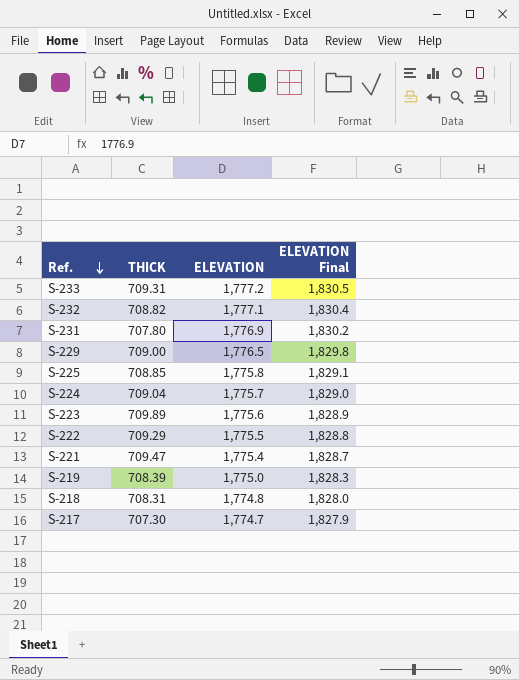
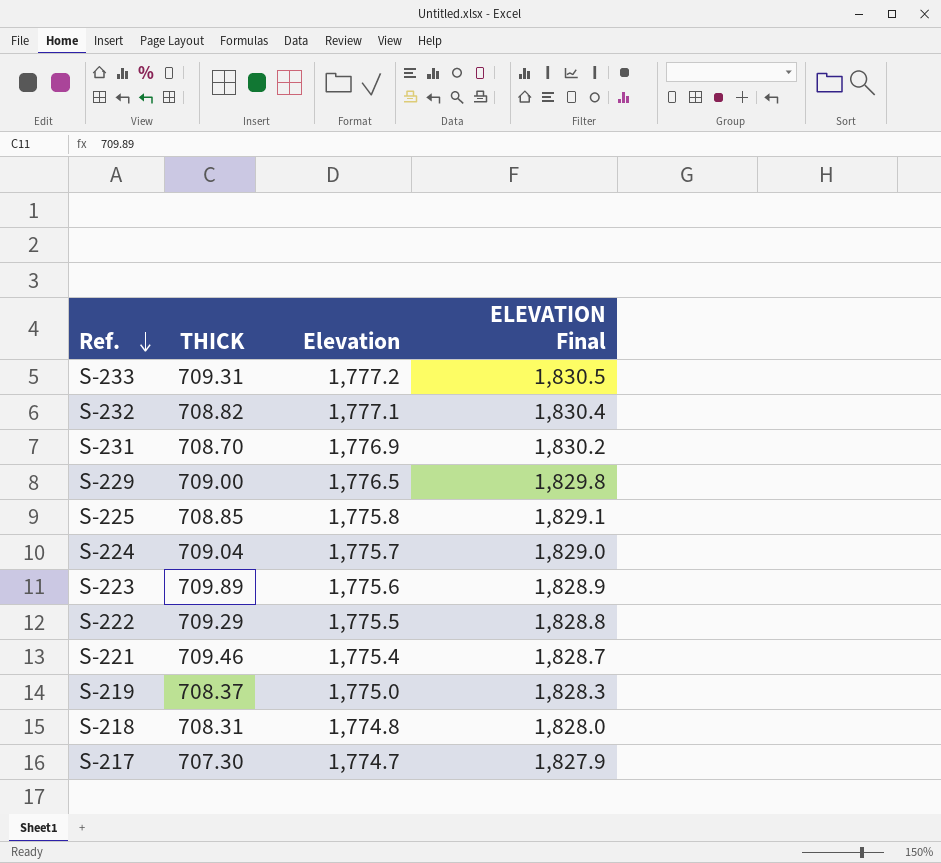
column name: ELEVATION -> Elevation
S-231 | THICK: 707.80 -> 708.70
S-221 | THICK: 709.47 -> 709.46
S-219 | THICK: 708.39 -> 708.37

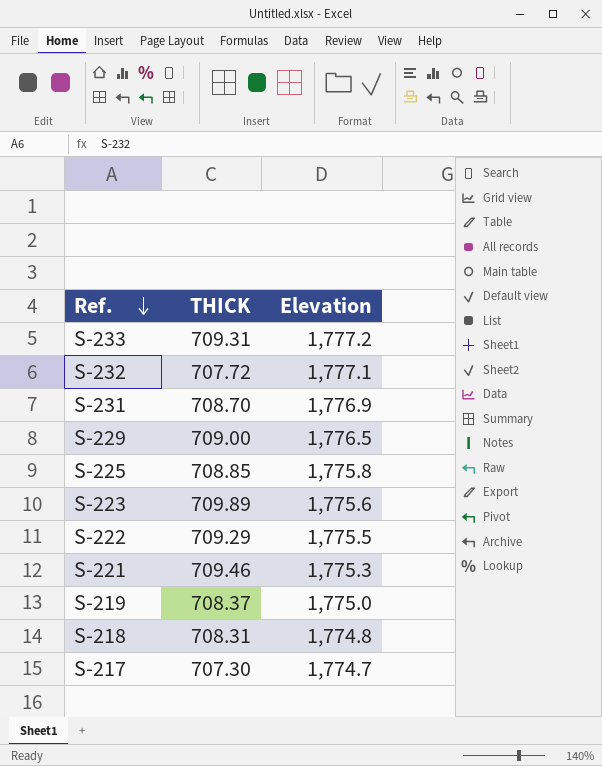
column ELEVATION Final | formula: [Elevation] * 1.03 -> none
row S-224: 709.04 | 1,775.7 | 1,829.0 -> none
S-232 | THICK: 708.82 -> 707.72
S-221 | Elevation: 1,775.4 -> 1,775.3

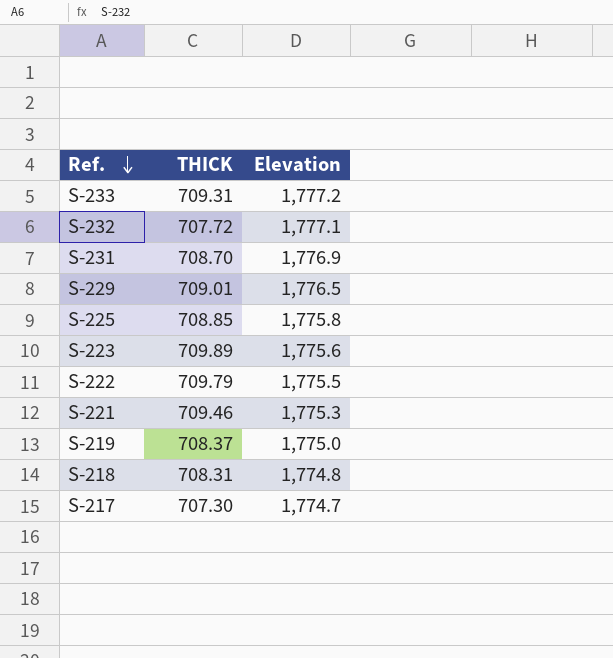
S-229 | THICK: 709.00 -> 709.01
S-222 | THICK: 709.29 -> 709.79

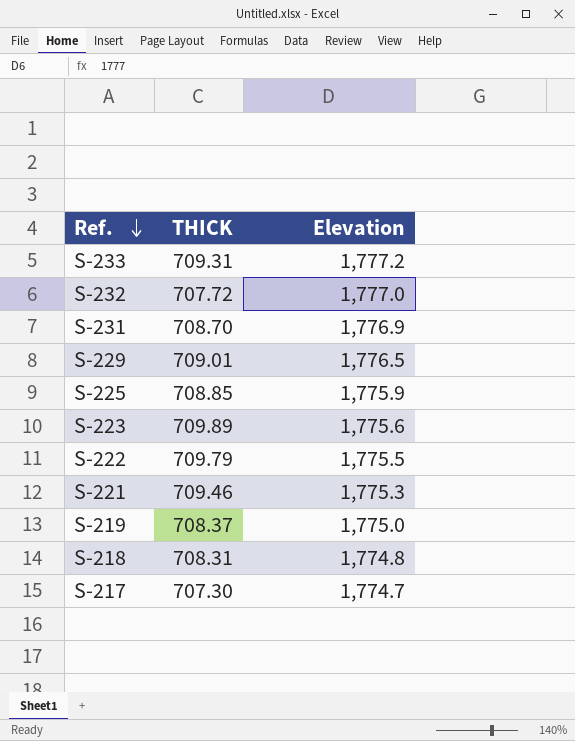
S-232 | Elevation: 1,777.1 -> 1,777.0
S-225 | Elevation: 1,775.8 -> 1,775.9

